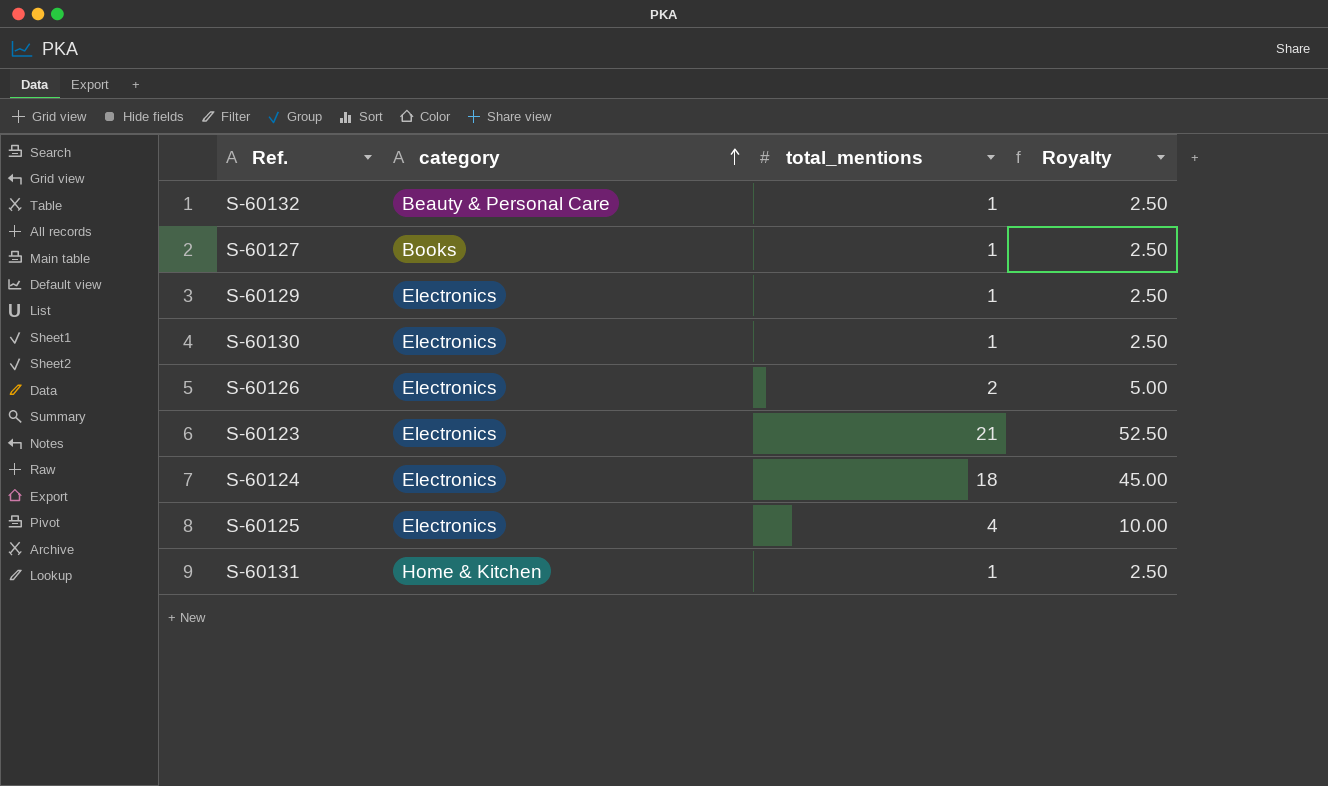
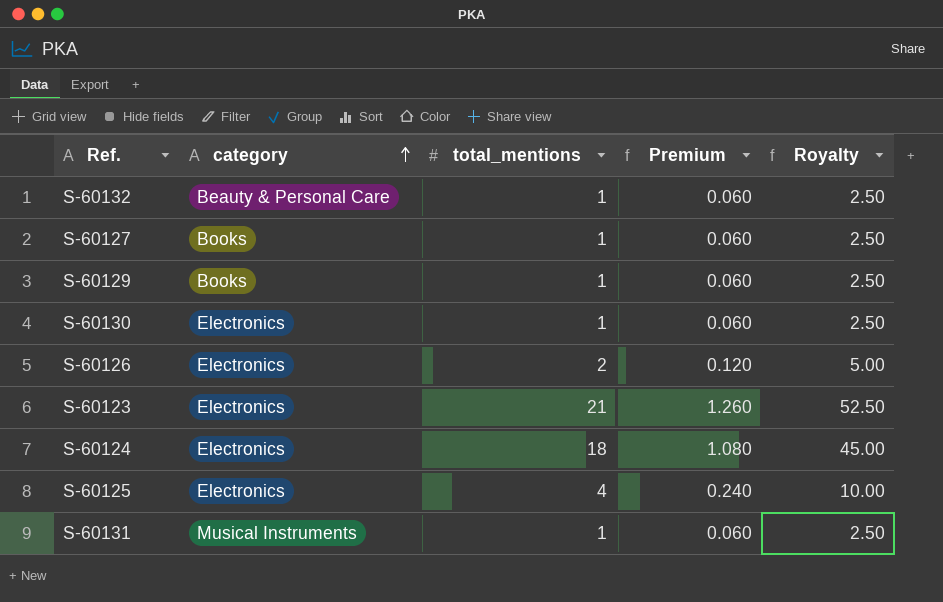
column Premium | formula: none -> [total_mentions] * 0.06
S-60129 | category: Electronics -> Books
S-60131 | category: Home & Kitchen -> Musical Instruments

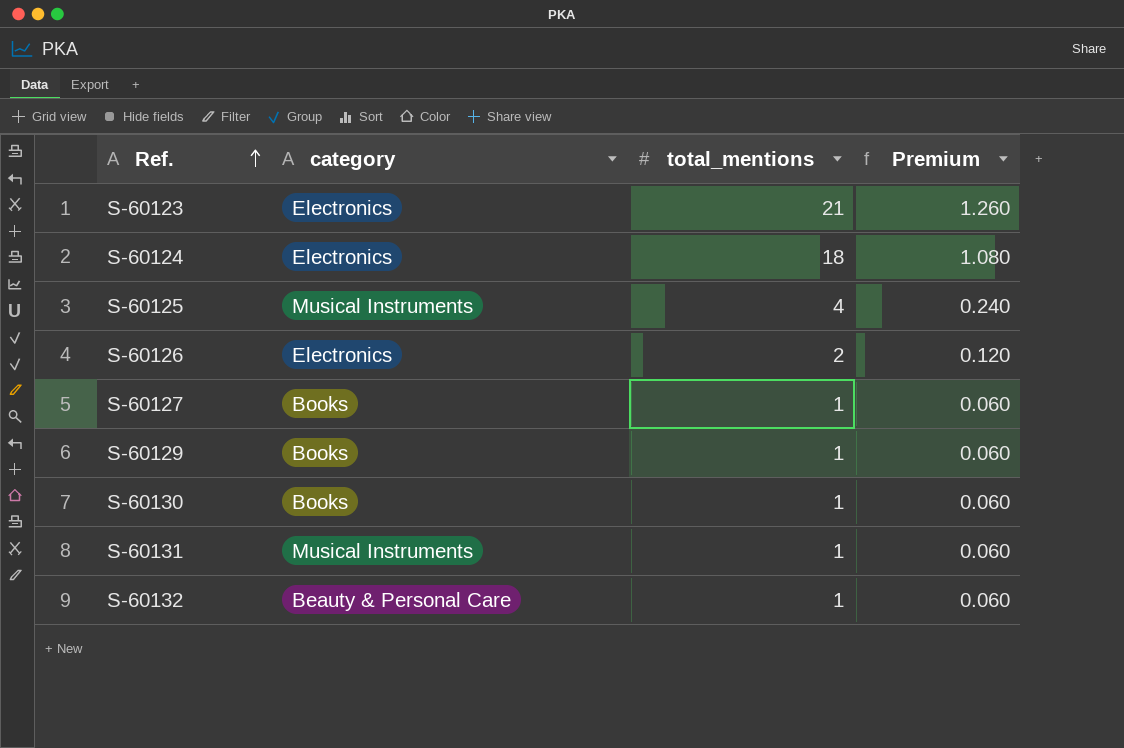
row order: category ascending -> Ref. ascending
column Royalty | formula: [total_mentions] * 2.5 -> none
S-60125 | category: Electronics -> Musical Instruments
S-60130 | category: Electronics -> Books

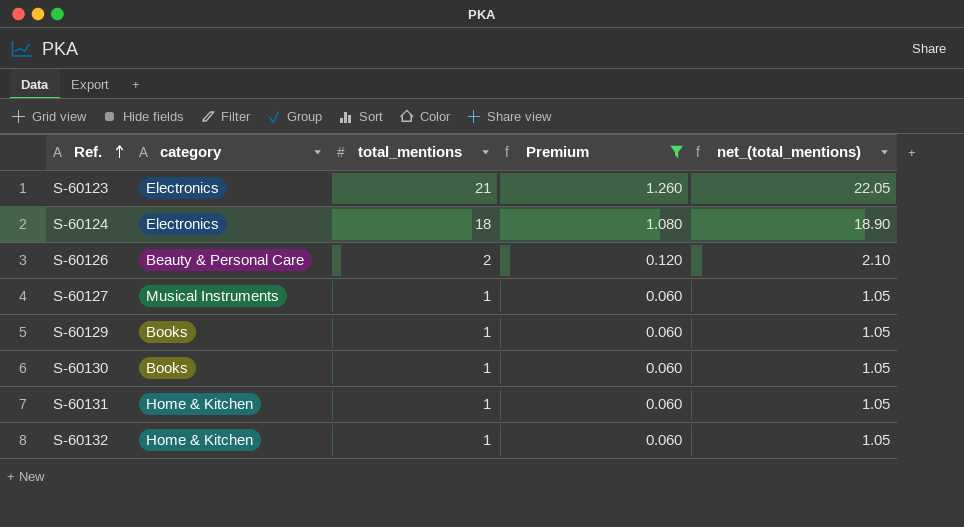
filter: none -> Premium != 0.240
column net_(total_mentions) | formula: none -> [total_mentions] * 1.05
S-60126 | category: Electronics -> Beauty & Personal Care
S-60127 | category: Books -> Musical Instruments
S-60131 | category: Musical Instruments -> Home & Kitchen
S-60132 | category: Beauty & Personal Care -> Home & Kitchen

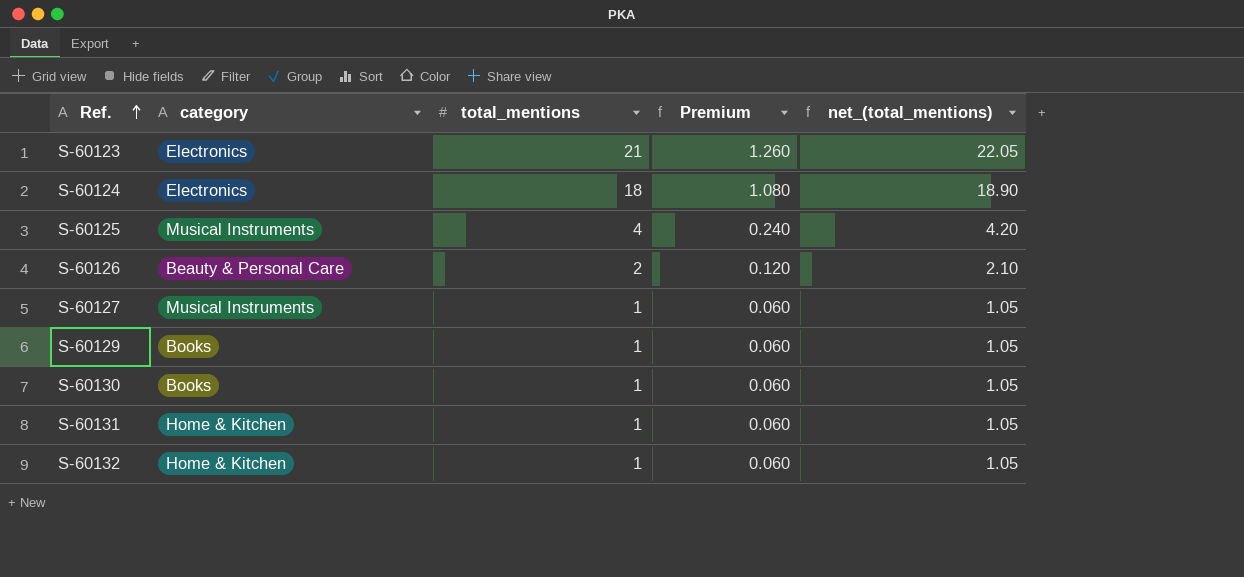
filter: Premium != 0.240 -> none

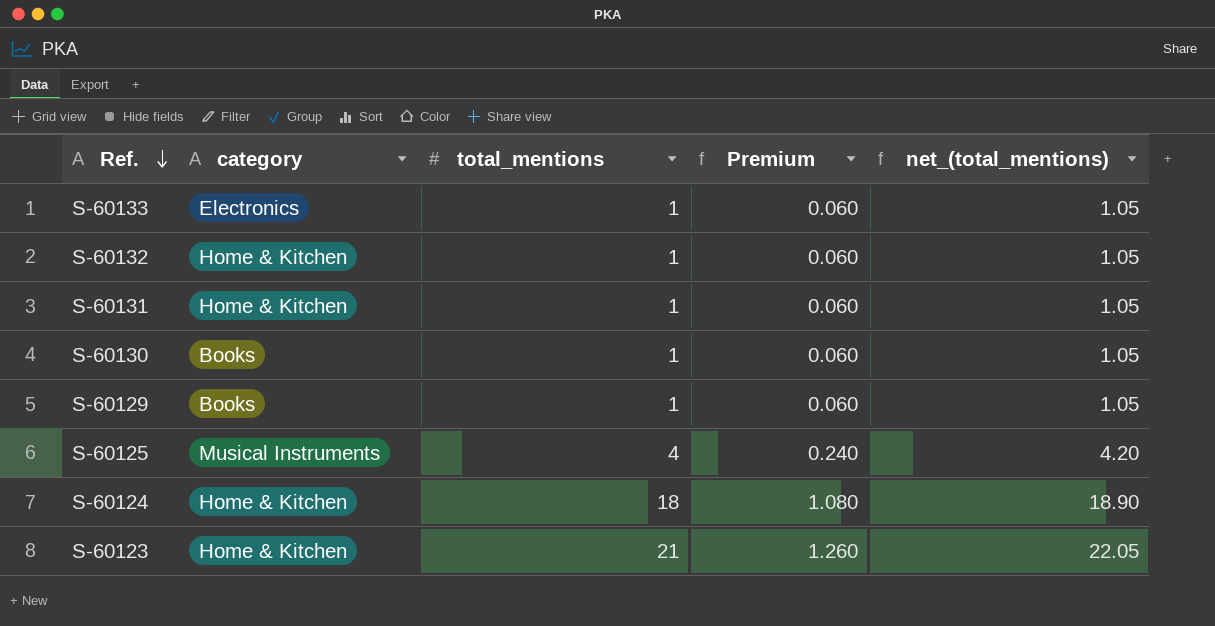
row order: Ref. ascending -> Ref. descending
row S-60126: Beauty & Personal Care | 2 | 0.120 | 2.10 -> none
row S-60127: Musical Instruments | 1 | 0.060 | 1.05 -> none
row S-60133: none -> Electronics | 1 | 0.060 | 1.05
S-60124 | category: Electronics -> Home & Kitchen
S-60123 | category: Electronics -> Home & Kitchen

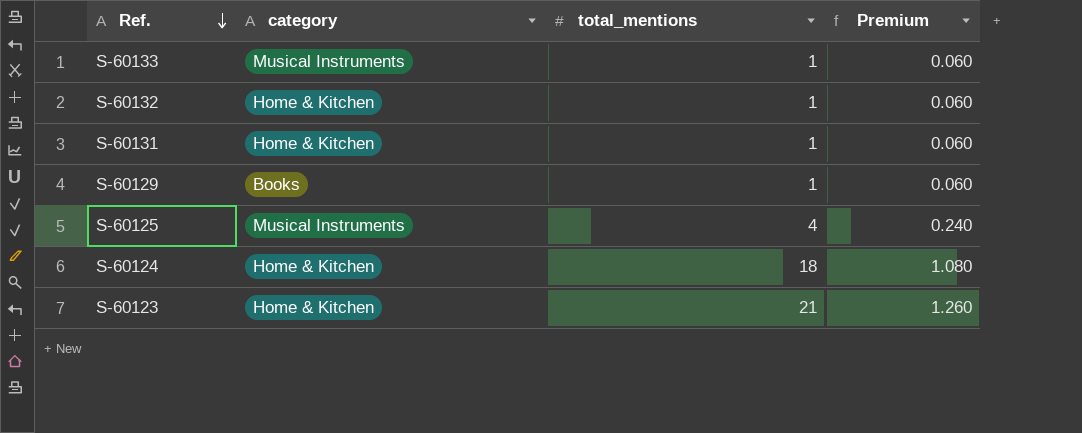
column net_(total_mentions) | formula: [total_mentions] * 1.05 -> none
row S-60130: Books | 1 | 0.060 | 1.05 -> none
S-60133 | category: Electronics -> Musical Instruments

